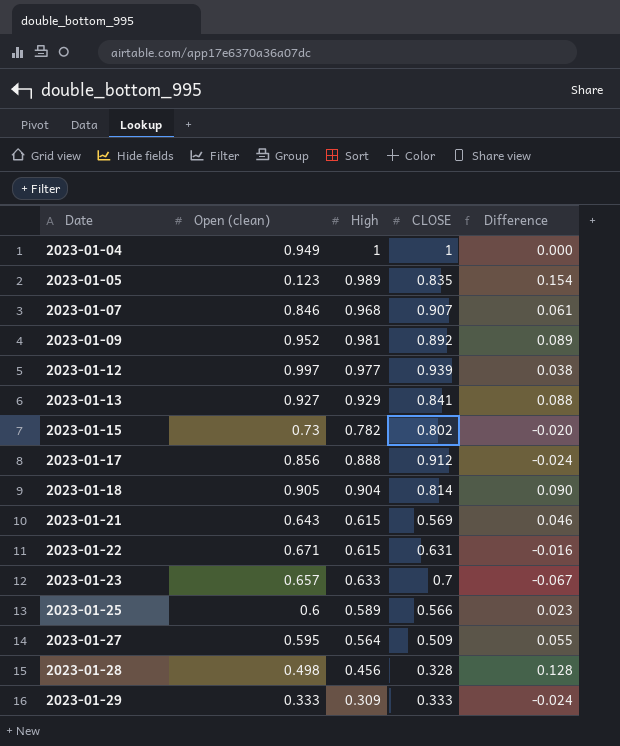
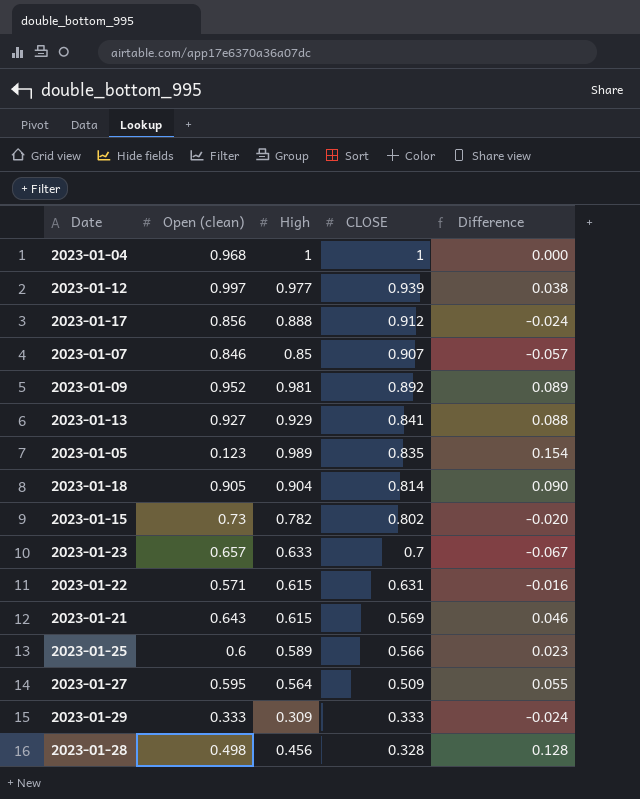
row order: Date ascending -> CLOSE descending
2023-01-04 | Open (clean): 0.949 -> 0.968
2023-01-07 | High: 0.968 -> 0.85
2023-01-07 | Difference: 0.061 -> -0.057
2023-01-22 | Open (clean): 0.671 -> 0.571

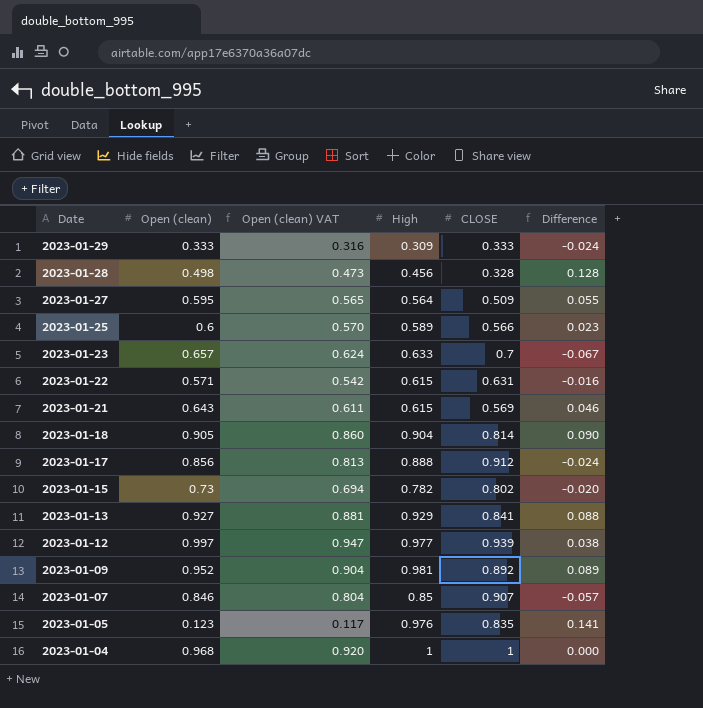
row order: CLOSE descending -> Date descending
column Open (clean) VAT | formula: none -> [Open (clean)] * 0.95
2023-01-05 | High: 0.989 -> 0.976
2023-01-05 | Difference: 0.154 -> 0.141

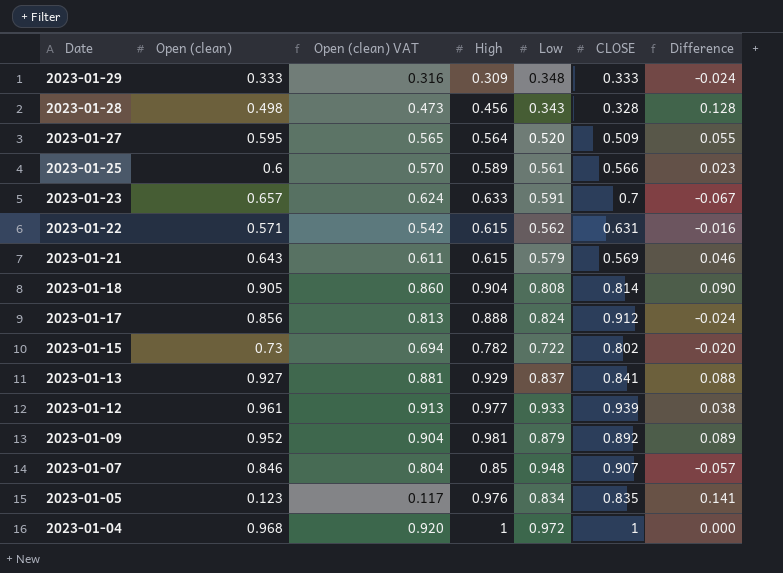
column Low | position: none -> 5
2023-01-12 | Open (clean): 0.997 -> 0.961
2023-01-12 | Open (clean) VAT: 0.947 -> 0.913

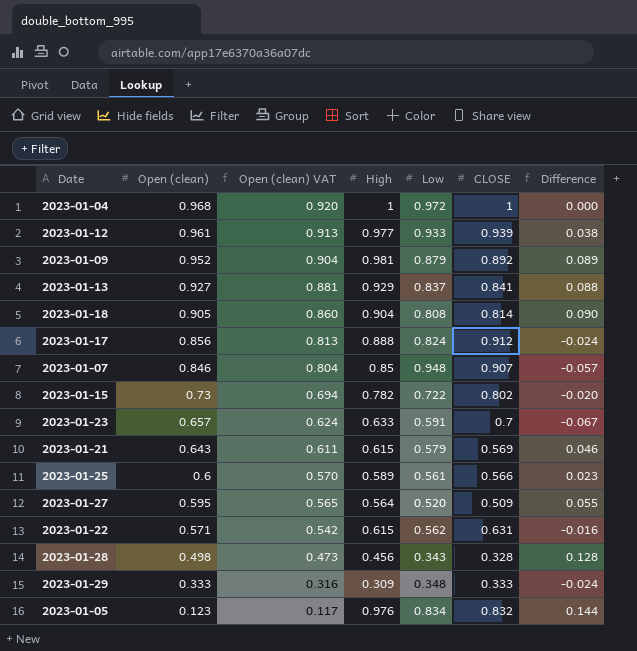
row order: Date descending -> Open (clean) descending
2023-01-05 | CLOSE: 0.835 -> 0.832
2023-01-05 | Difference: 0.141 -> 0.144

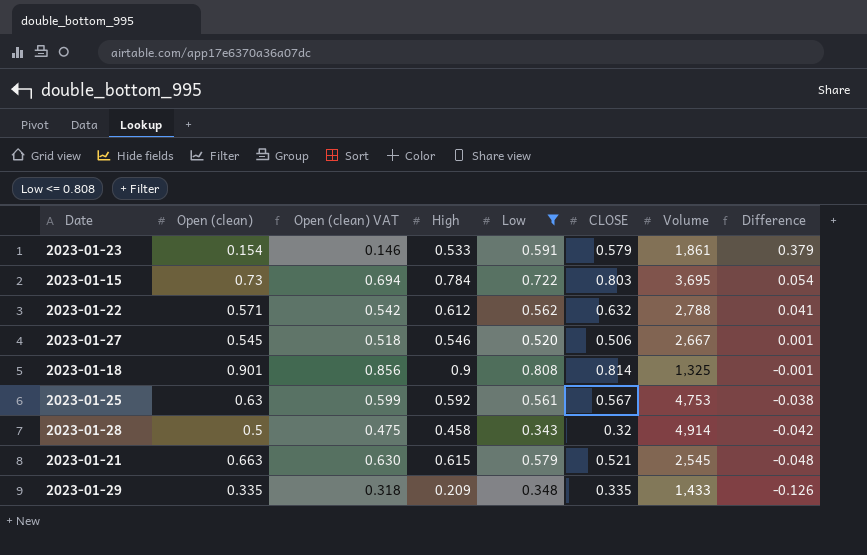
filter: none -> Low <= 0.808
row order: Open (clean) descending -> Difference descending
column Volume | position: none -> 7
column Difference | formula: [High] - [CLOSE] -> [High] - [Open (clean)]
2023-01-23 | Open (clean): 0.657 -> 0.154
2023-01-23 | Open (clean) VAT: 0.624 -> 0.146
2023-01-23 | High: 0.633 -> 0.533
2023-01-23 | CLOSE: 0.7 -> 0.579
2023-01-15 | High: 0.782 -> 0.784
2023-01-15 | CLOSE: 0.802 -> 0.803
2023-01-22 | High: 0.615 -> 0.612
2023-01-22 | CLOSE: 0.631 -> 0.632
2023-01-27 | Open (clean): 0.595 -> 0.545
2023-01-27 | Open (clean) VAT: 0.565 -> 0.518
2023-01-27 | High: 0.564 -> 0.546
2023-01-27 | CLOSE: 0.509 -> 0.506
2023-01-18 | Open (clean): 0.905 -> 0.901
2023-01-18 | Open (clean) VAT: 0.860 -> 0.856
2023-01-18 | High: 0.904 -> 0.9
2023-01-25 | Open (clean): 0.6 -> 0.63
2023-01-25 | Open (clean) VAT: 0.570 -> 0.599
2023-01-25 | High: 0.589 -> 0.592
2023-01-25 | CLOSE: 0.566 -> 0.567
2023-01-28 | Open (clean): 0.498 -> 0.5
2023-01-28 | Open (clean) VAT: 0.473 -> 0.475
2023-01-28 | High: 0.456 -> 0.458
2023-01-28 | CLOSE: 0.328 -> 0.32
2023-01-21 | Open (clean): 0.643 -> 0.663
2023-01-21 | Open (clean) VAT: 0.611 -> 0.630
2023-01-21 | CLOSE: 0.569 -> 0.521
2023-01-29 | Open (clean): 0.333 -> 0.335
2023-01-29 | Open (clean) VAT: 0.316 -> 0.318
2023-01-29 | High: 0.309 -> 0.209
2023-01-29 | CLOSE: 0.333 -> 0.335

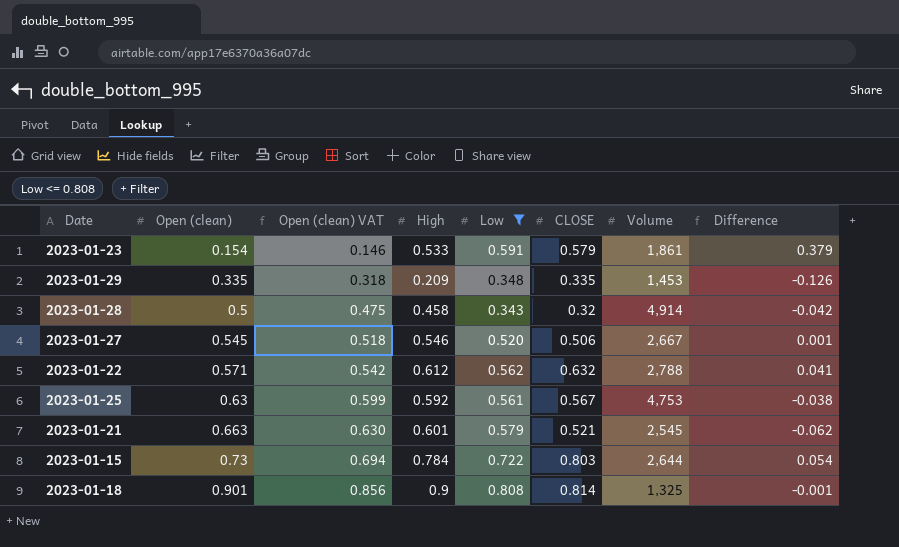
row order: Difference descending -> Open (clean) ascending
2023-01-29 | Volume: 1,433 -> 1,453
2023-01-21 | High: 0.615 -> 0.601
2023-01-21 | Difference: -0.048 -> -0.062
2023-01-15 | Volume: 3,695 -> 2,644

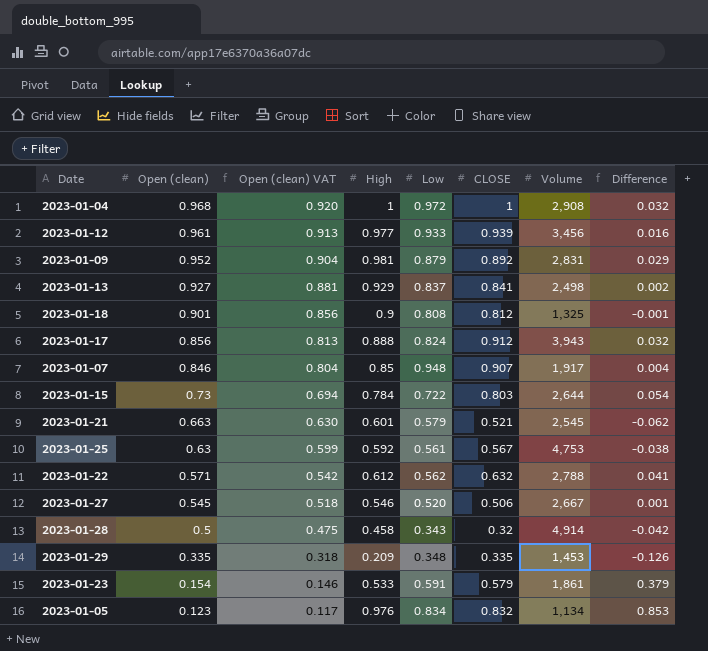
filter: Low <= 0.808 -> none
row order: Open (clean) ascending -> Open (clean) descending
2023-01-18 | CLOSE: 0.814 -> 0.812

